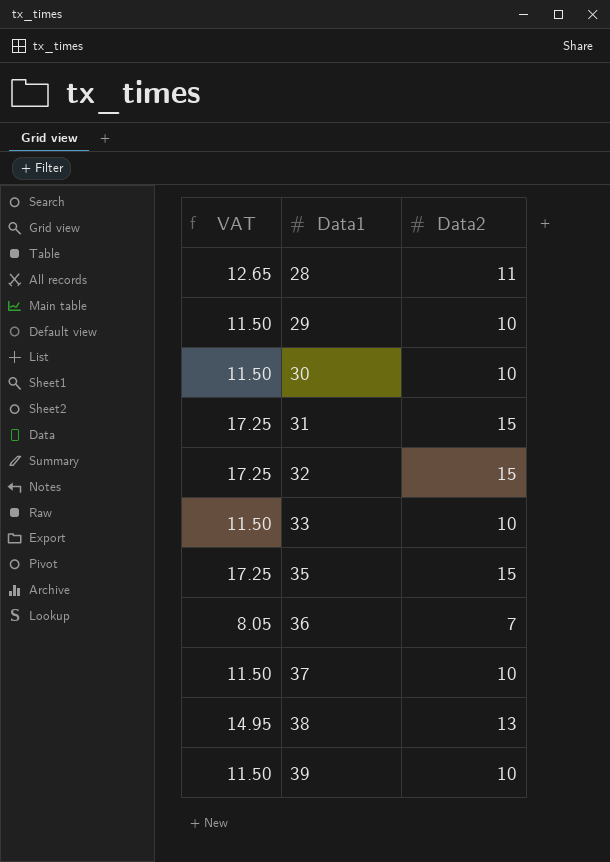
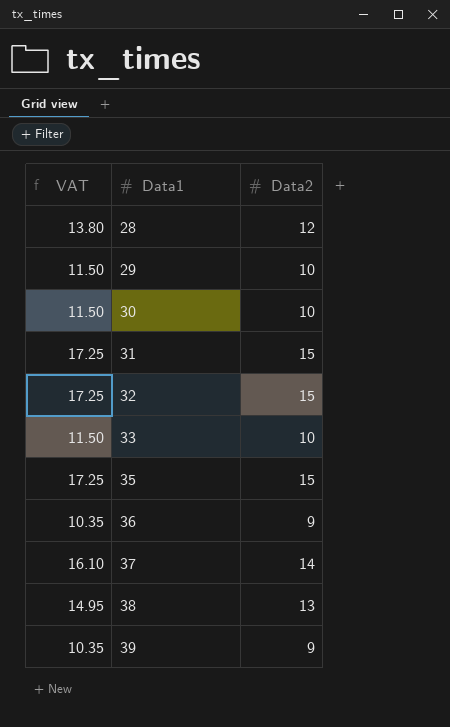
28 | VAT: 12.65 -> 13.80
28 | Data2: 11 -> 12
36 | VAT: 8.05 -> 10.35
36 | Data2: 7 -> 9
37 | VAT: 11.50 -> 16.10
37 | Data2: 10 -> 14
39 | VAT: 11.50 -> 10.35
39 | Data2: 10 -> 9

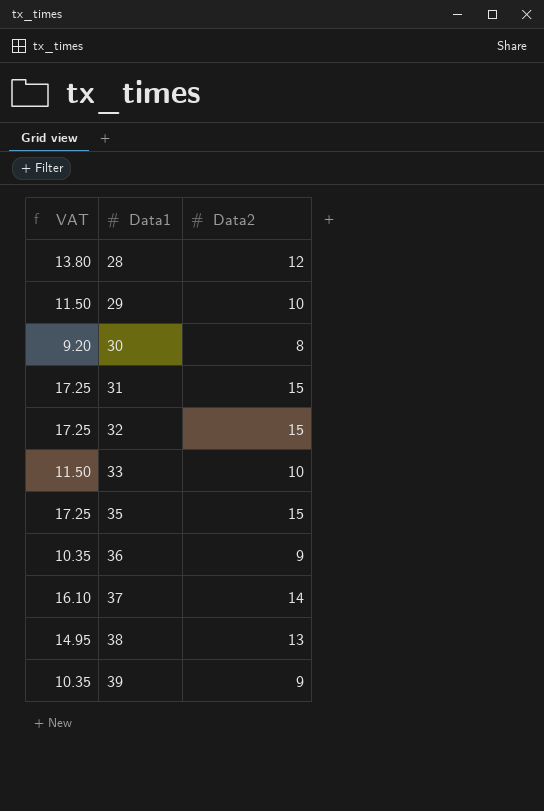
30 | VAT: 11.50 -> 9.20
30 | Data2: 10 -> 8

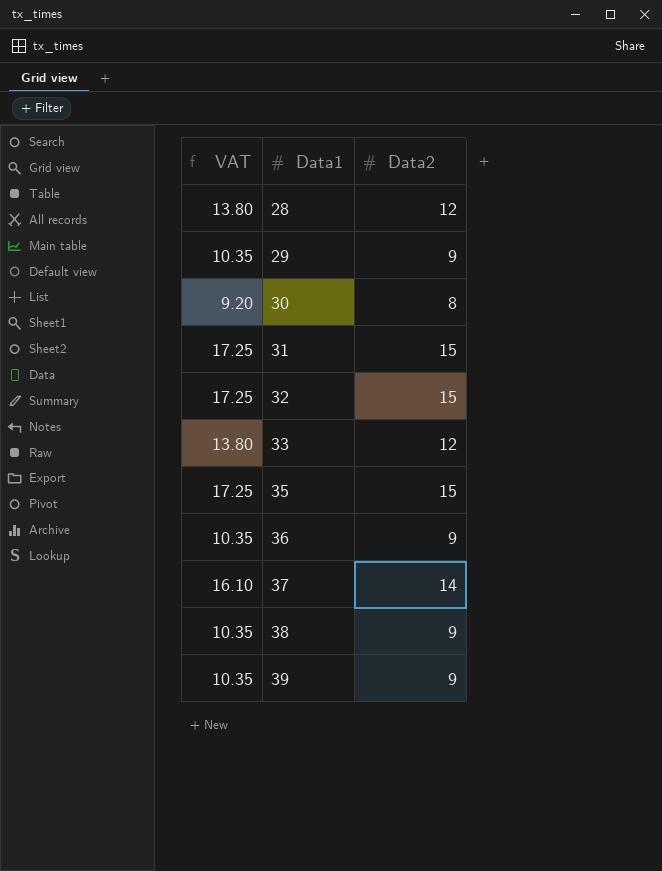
29 | VAT: 11.50 -> 10.35
29 | Data2: 10 -> 9
33 | VAT: 11.50 -> 13.80
33 | Data2: 10 -> 12
38 | VAT: 14.95 -> 10.35
38 | Data2: 13 -> 9

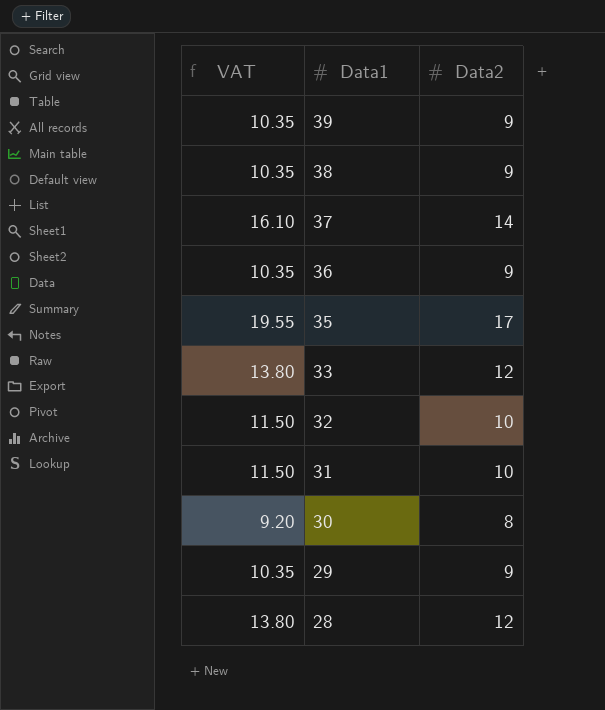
row order: Data1 ascending -> Data1 descending
35 | VAT: 17.25 -> 19.55
35 | Data2: 15 -> 17
32 | VAT: 17.25 -> 11.50
32 | Data2: 15 -> 10
31 | VAT: 17.25 -> 11.50
31 | Data2: 15 -> 10

